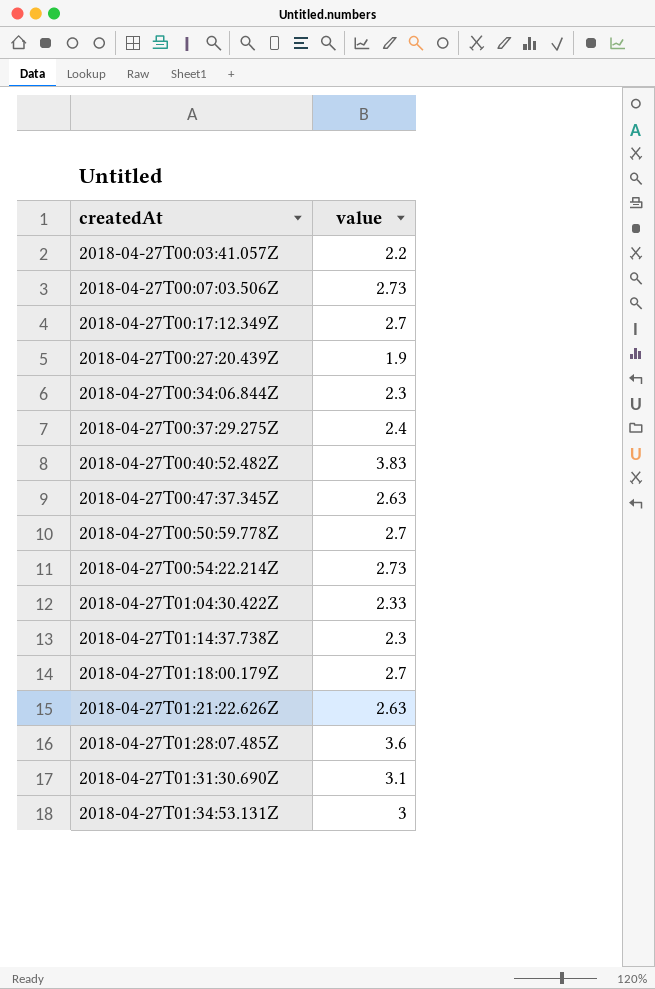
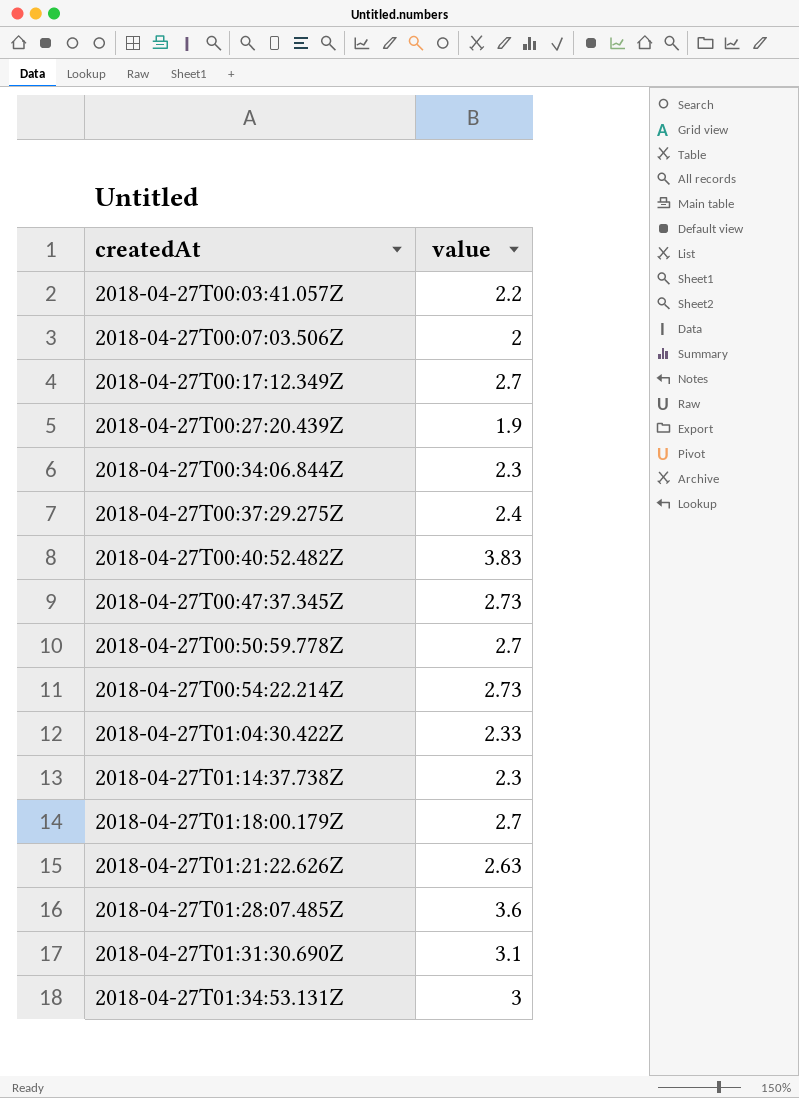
2018-04-27T00:07:03.506Z | value: 2.73 -> 2
2018-04-27T00:47:37.345Z | value: 2.63 -> 2.73

